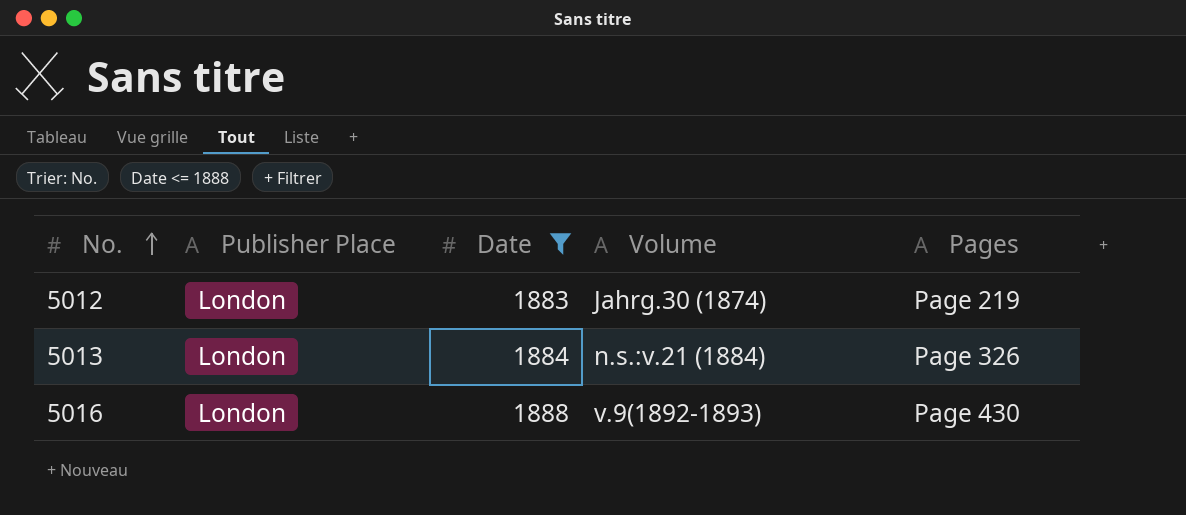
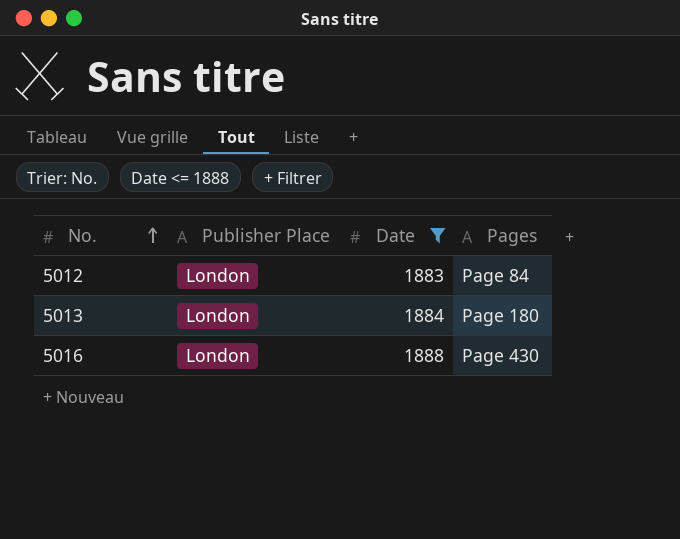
column Volume | position: 4 -> none
5012 | Pages: Page 219 -> Page 84
5013 | Pages: Page 326 -> Page 180

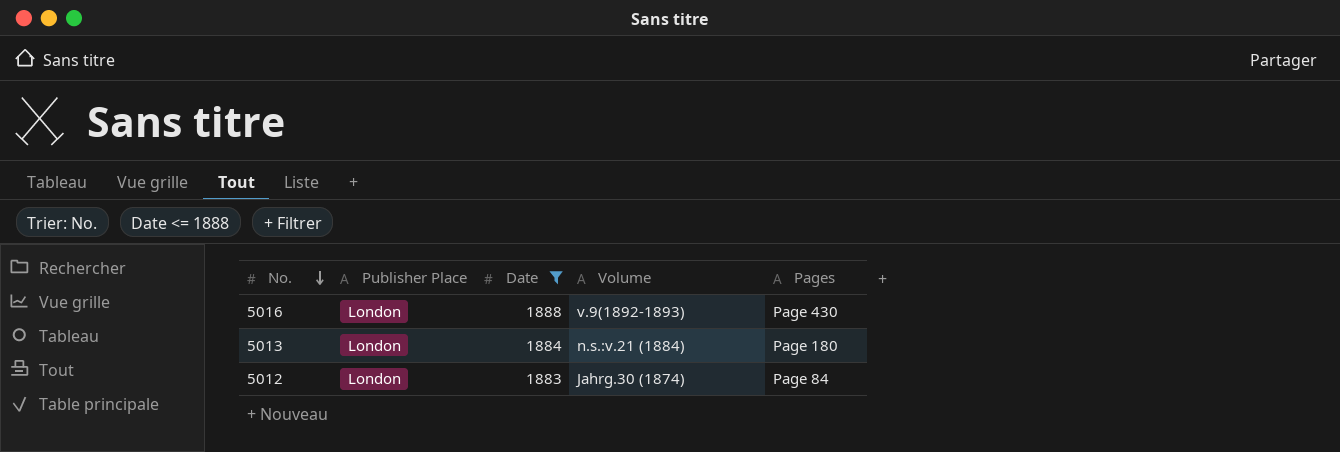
row order: No. ascending -> No. descending
column Volume | position: none -> 4

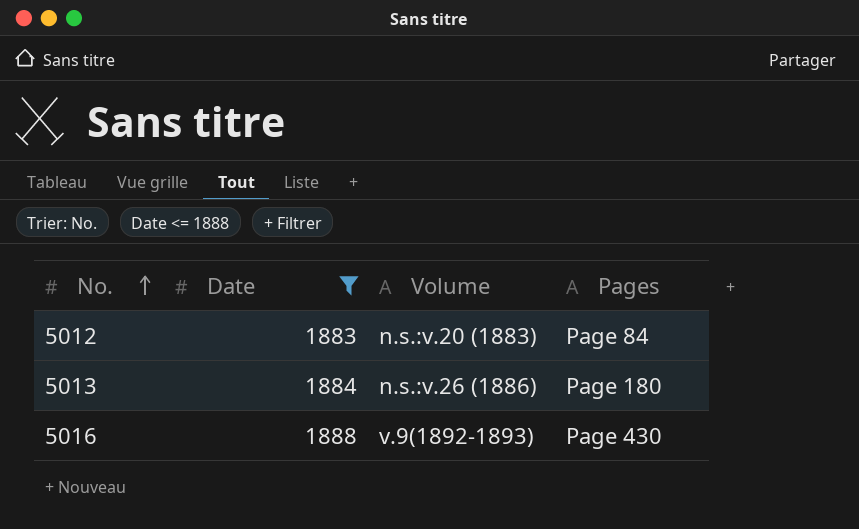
row order: No. descending -> No. ascending
column Publisher Place | position: 2 -> none
5012 | Volume: Jahrg.30 (1874) -> n.s.:v.20 (1883)
5013 | Volume: n.s.:v.21 (1884) -> n.s.:v.26 (1886)

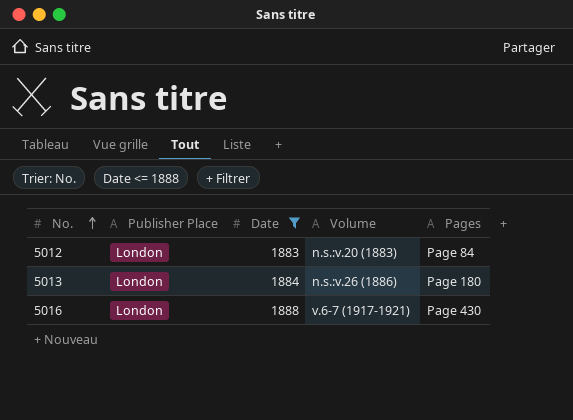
column Publisher Place | position: none -> 2
5016 | Volume: v.9(1892-1893) -> v.6-7 (1917-1921)

